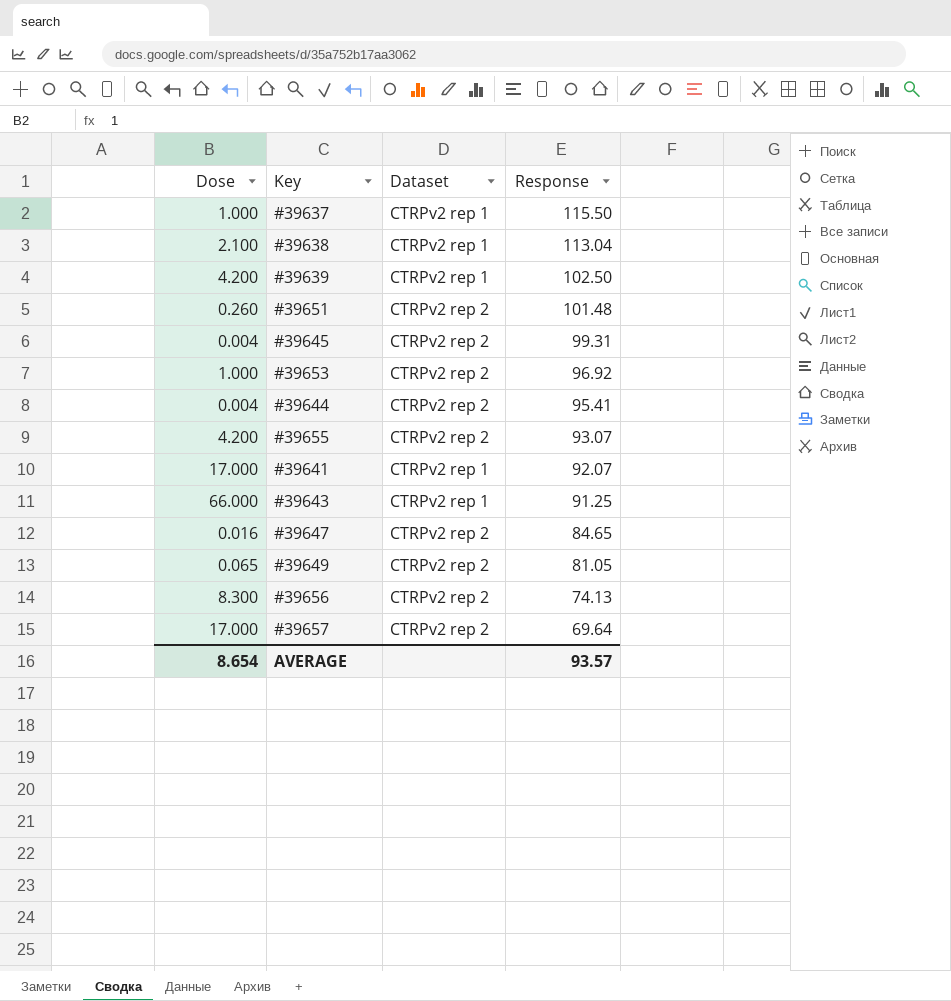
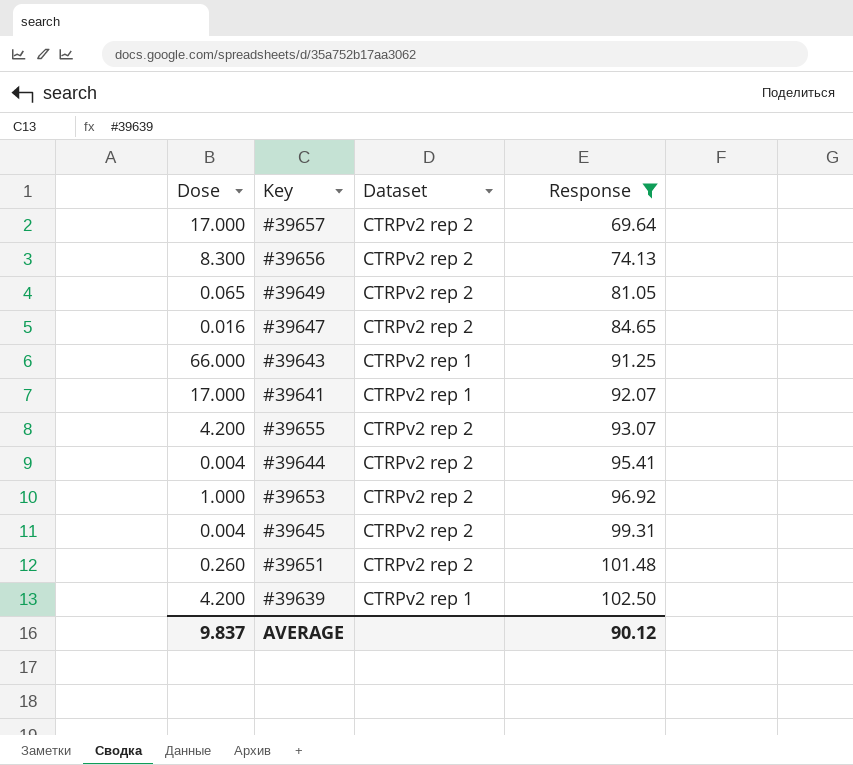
filter: none -> Response <= 102.50
row order: Response descending -> Response ascending
AVERAGE | Dose: 8.654 -> 9.837
AVERAGE | Response: 93.57 -> 90.12

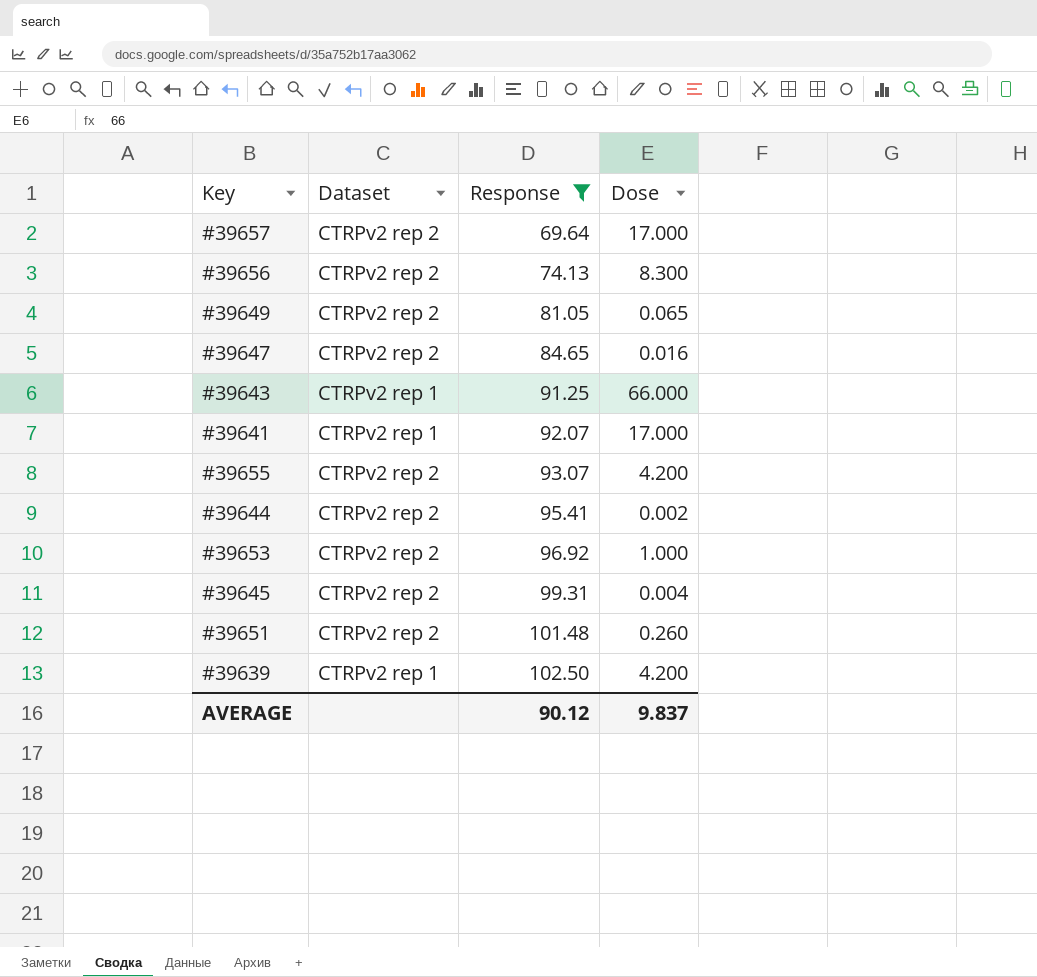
column Dose | position: 1 -> 4
#39644 | Dose: 0.004 -> 0.002

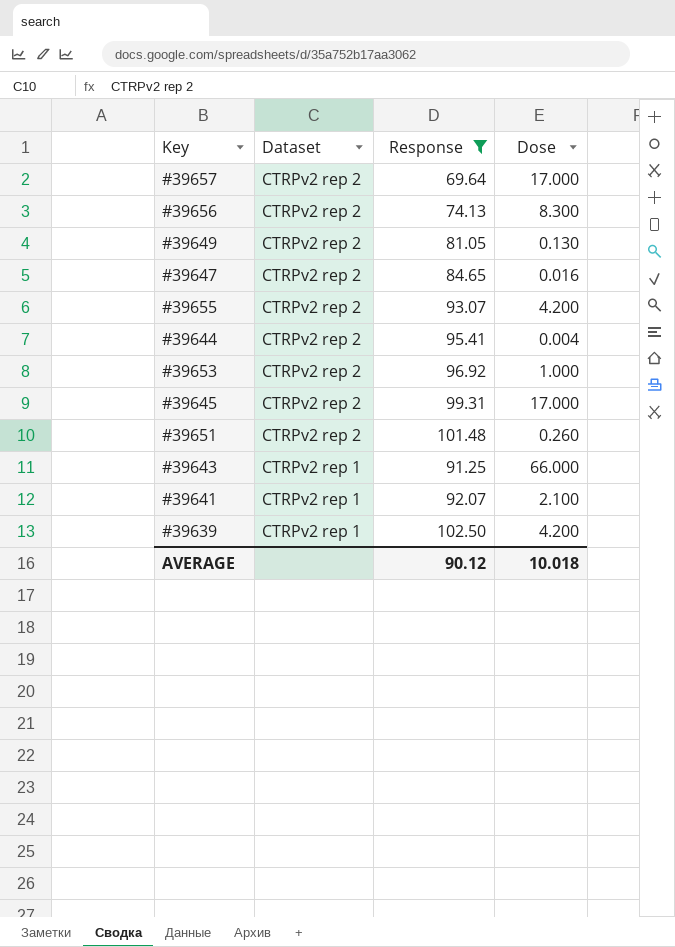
row order: Response ascending -> Dataset descending
#39649 | Dose: 0.065 -> 0.130
#39644 | Dose: 0.002 -> 0.004
#39645 | Dose: 0.004 -> 17.000
#39641 | Dose: 17.000 -> 2.100
AVERAGE | Dose: 9.837 -> 10.018

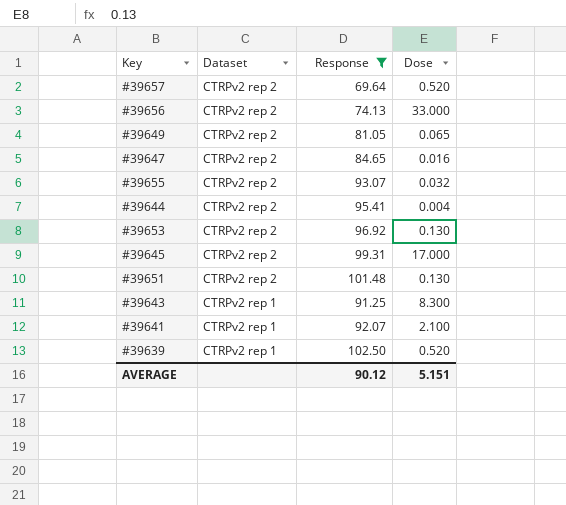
#39657 | Dose: 17.000 -> 0.520
#39656 | Dose: 8.300 -> 33.000
#39649 | Dose: 0.130 -> 0.065
#39655 | Dose: 4.200 -> 0.032
#39653 | Dose: 1.000 -> 0.130
#39651 | Dose: 0.260 -> 0.130
#39643 | Dose: 66.000 -> 8.300
#39639 | Dose: 4.200 -> 0.520
AVERAGE | Dose: 10.018 -> 5.151

